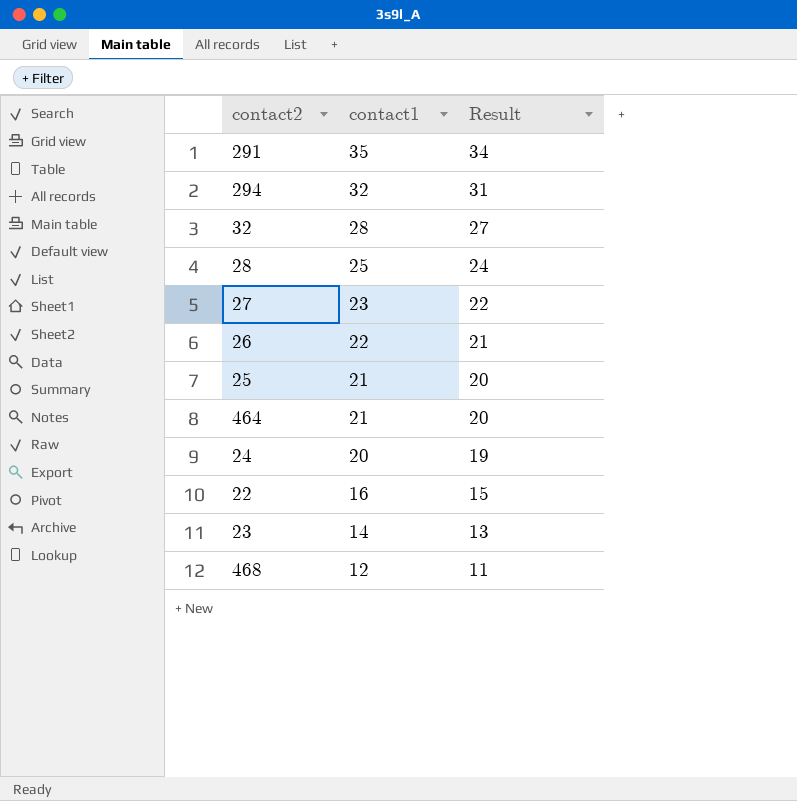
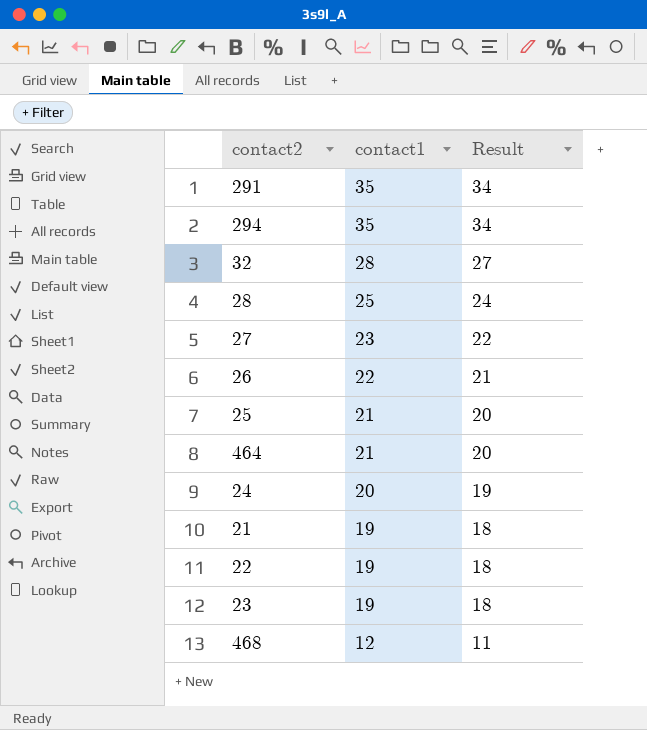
294 | contact1: 32 -> 35
294 | Result: 31 -> 34
row 21: none -> 19 | 18
22 | contact1: 16 -> 19
22 | Result: 15 -> 18
23 | contact1: 14 -> 19
23 | Result: 13 -> 18

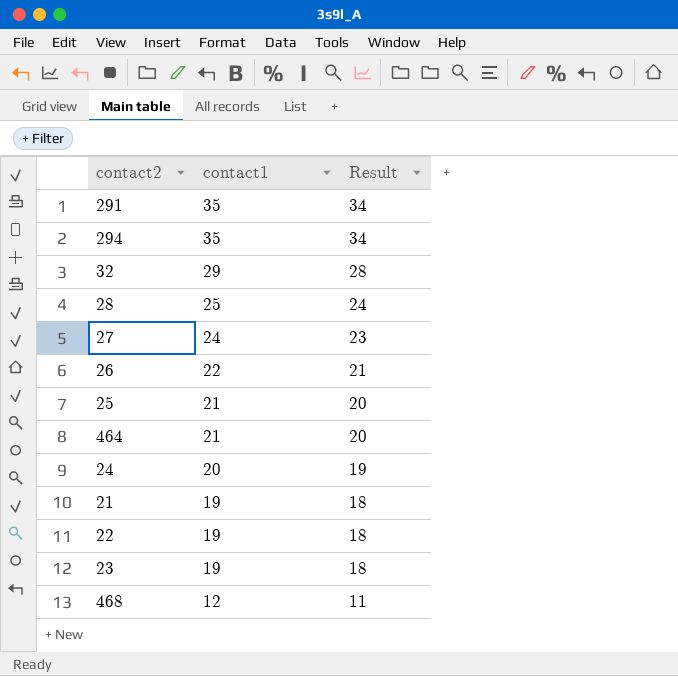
32 | contact1: 28 -> 29
32 | Result: 27 -> 28
27 | contact1: 23 -> 24
27 | Result: 22 -> 23

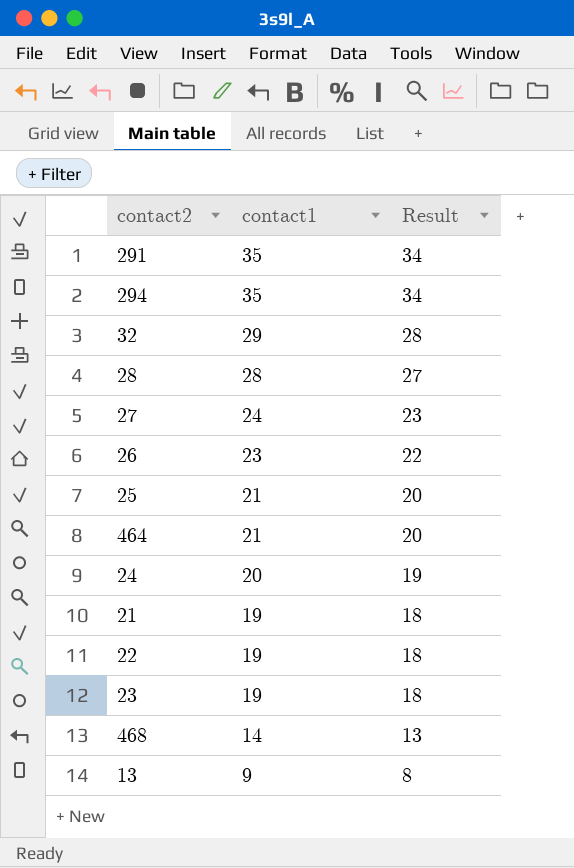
28 | contact1: 25 -> 28
28 | Result: 24 -> 27
26 | contact1: 22 -> 23
26 | Result: 21 -> 22
468 | contact1: 12 -> 14
468 | Result: 11 -> 13
row 13: none -> 9 | 8

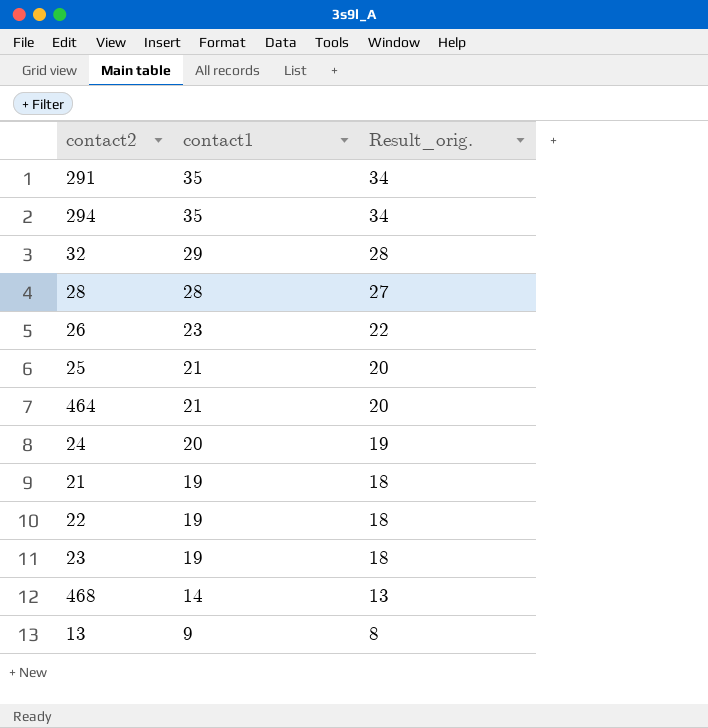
column name: Result -> Result_orig.
row 27: 24 | 23 -> none

